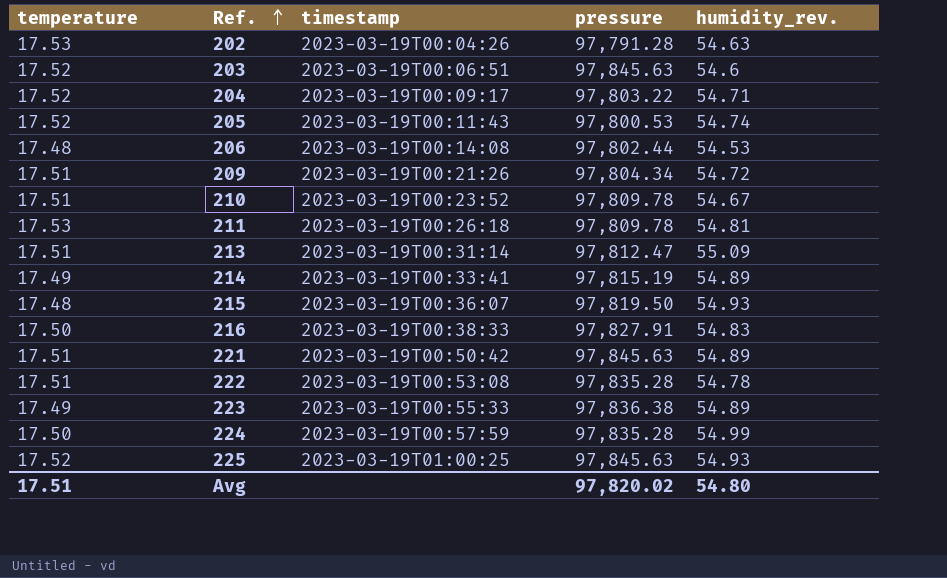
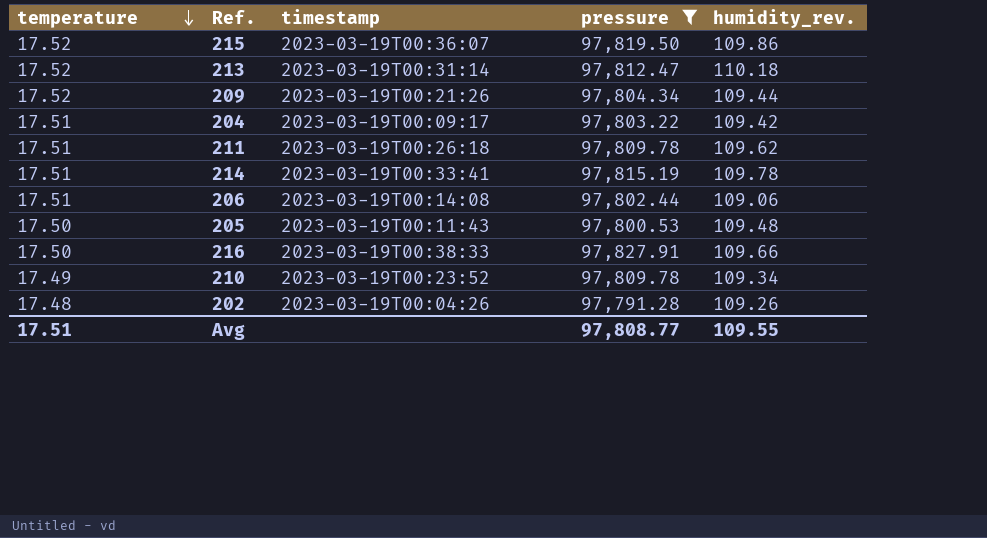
filter: none -> pressure <= 97,827.91
row order: Ref. ascending -> temperature descending
215 | temperature: 17.48 -> 17.52
215 | humidity_rev.: 54.93 -> 109.86
213 | temperature: 17.51 -> 17.52
213 | humidity_rev.: 55.09 -> 110.18
209 | temperature: 17.51 -> 17.52
209 | humidity_rev.: 54.72 -> 109.44
204 | temperature: 17.52 -> 17.51
204 | humidity_rev.: 54.71 -> 109.42
211 | temperature: 17.53 -> 17.51
211 | humidity_rev.: 54.81 -> 109.62
214 | temperature: 17.49 -> 17.51
214 | humidity_rev.: 54.89 -> 109.78
206 | temperature: 17.48 -> 17.51
206 | humidity_rev.: 54.53 -> 109.06
205 | temperature: 17.52 -> 17.50
205 | humidity_rev.: 54.74 -> 109.48
216 | humidity_rev.: 54.83 -> 109.66
210 | temperature: 17.51 -> 17.49
210 | humidity_rev.: 54.67 -> 109.34
202 | temperature: 17.53 -> 17.48
202 | humidity_rev.: 54.63 -> 109.26
Avg | pressure: 97,820.02 -> 97,808.77
Avg | humidity_rev.: 54.80 -> 109.55

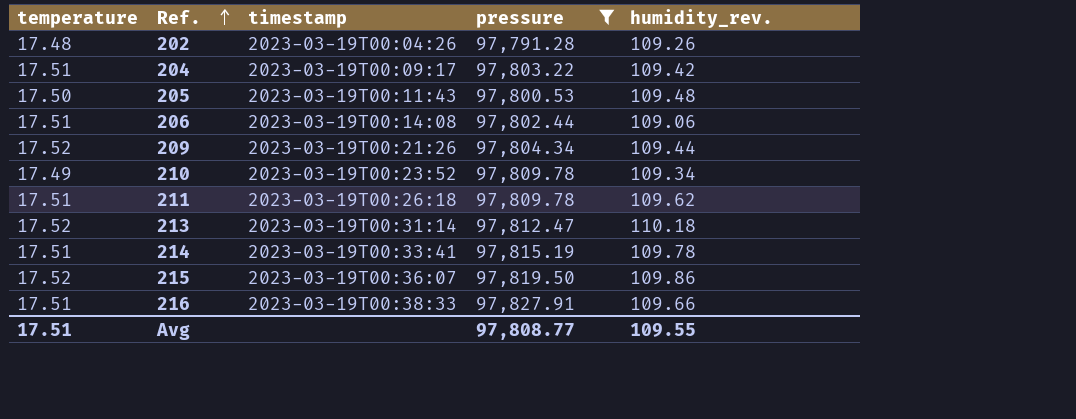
row order: temperature descending -> Ref. ascending
216 | temperature: 17.50 -> 17.51

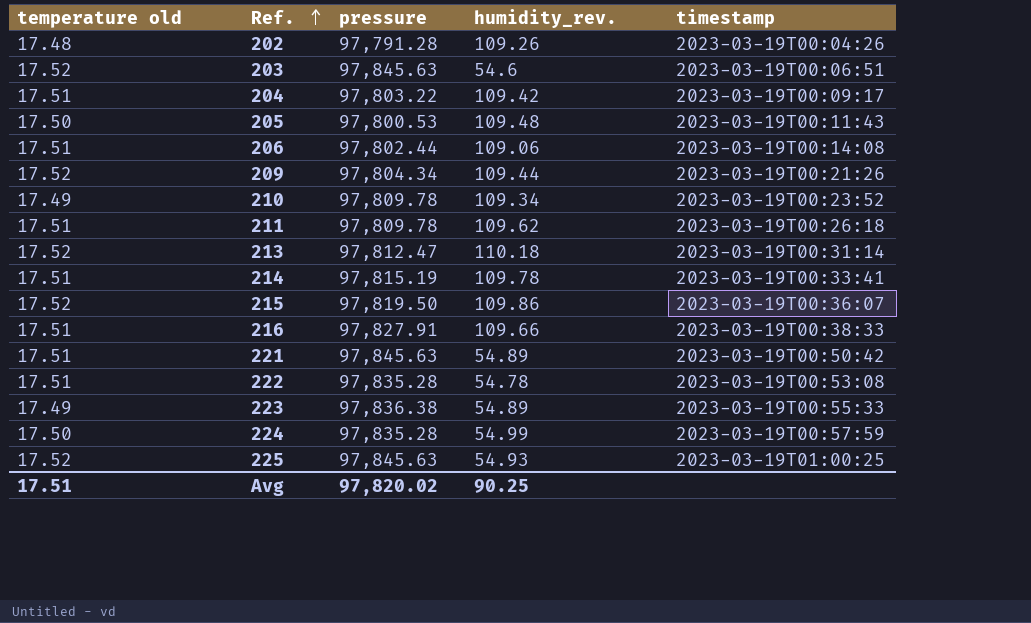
filter: pressure <= 97,827.91 -> none
column name: temperature -> temperature old
column timestamp | position: 3 -> 5
Avg | pressure: 97,808.77 -> 97,820.02
Avg | humidity_rev.: 109.55 -> 90.25

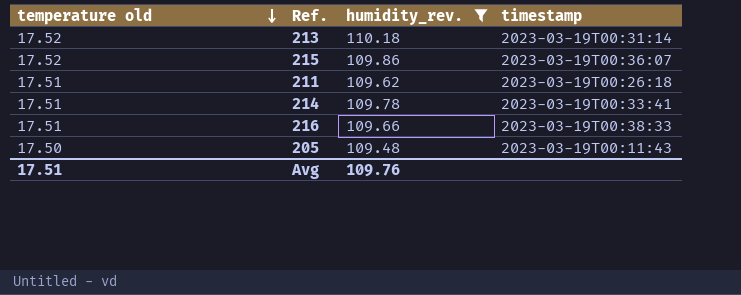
filter: none -> humidity_rev. >= 109.48
row order: Ref. ascending -> temperature old descending
column pressure | position: 3 -> none
Avg | humidity_rev.: 90.25 -> 109.76

